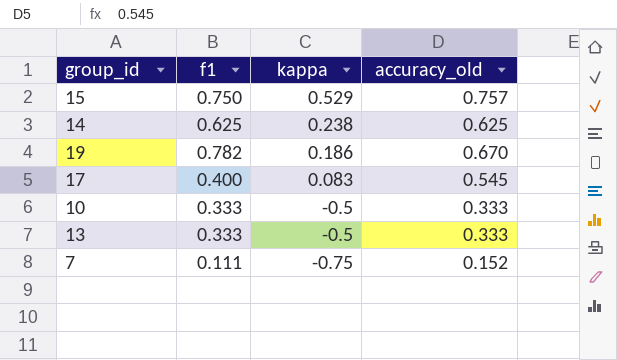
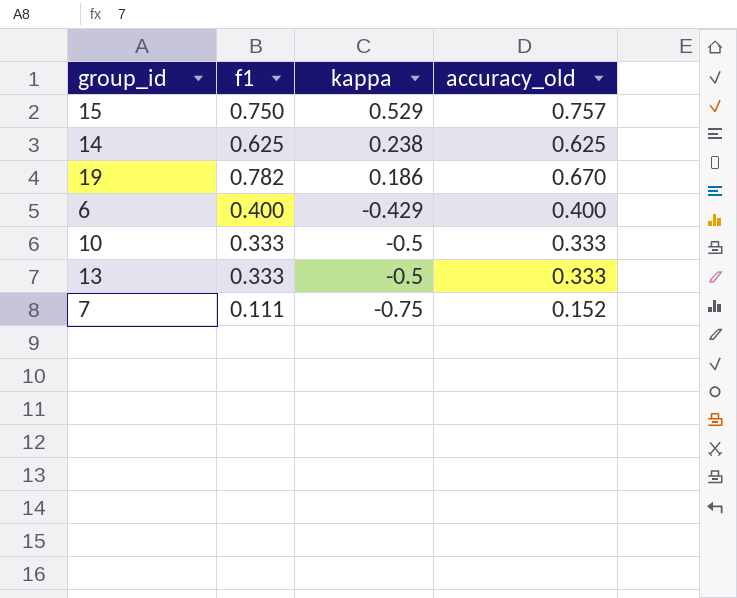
row 17: 0.400 | 0.083 | 0.545 -> none
row 6: none -> 0.400 | -0.429 | 0.400

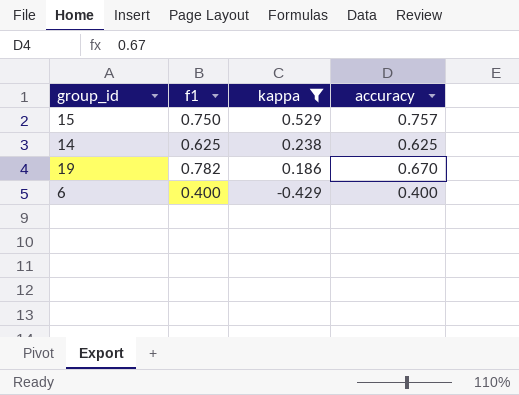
filter: none -> kappa >= -0.429
column name: accuracy_old -> accuracy

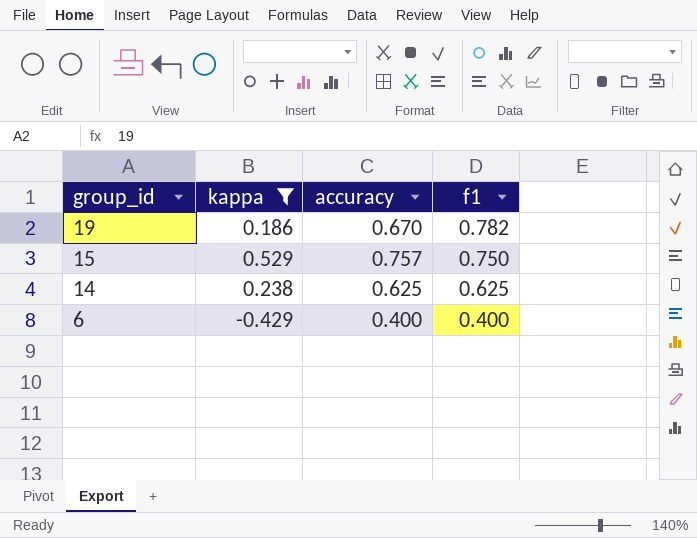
row order: kappa descending -> group_id descending
column f1 | position: 2 -> 4

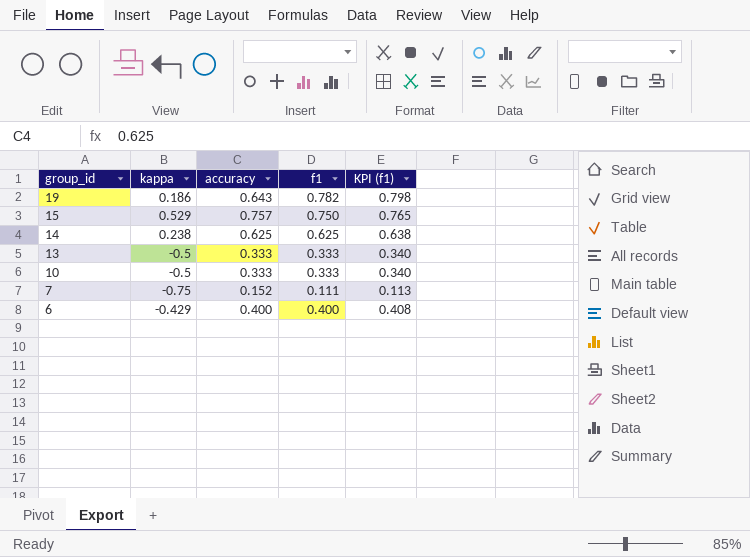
filter: kappa >= -0.429 -> none
column KPI (f1) | formula: none -> [f1] * 1.02
19 | accuracy: 0.670 -> 0.643

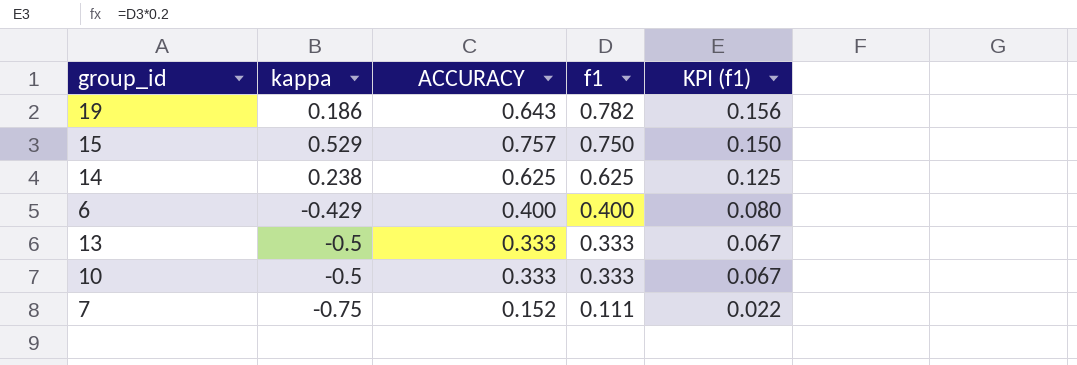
row order: group_id descending -> f1 descending
column name: accuracy -> ACCURACY
column KPI (f1) | formula: [f1] * 1.02 -> [f1] * 0.2

